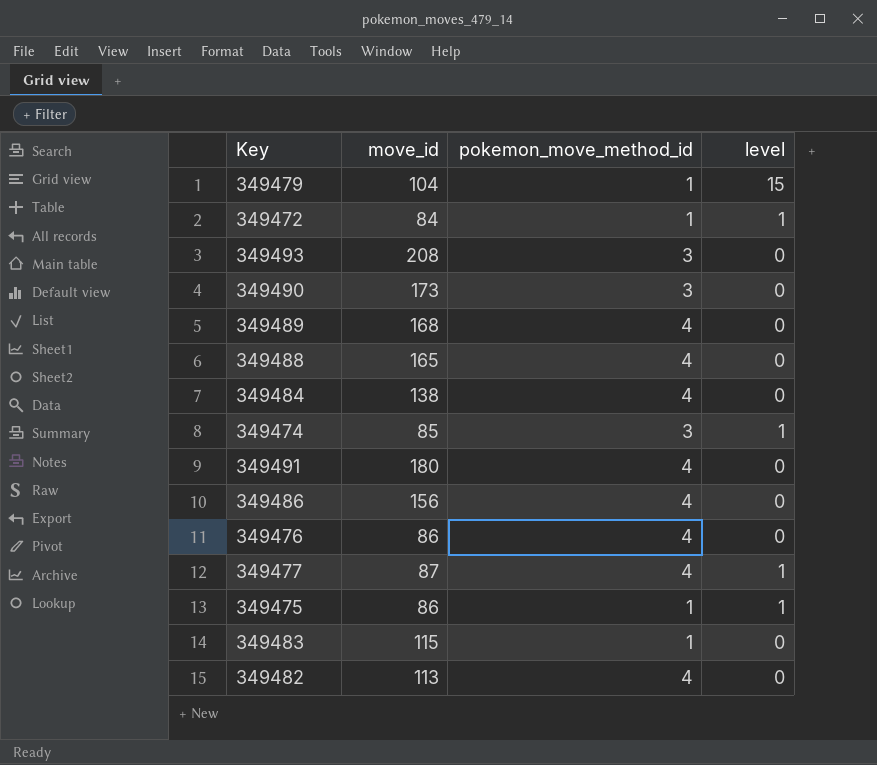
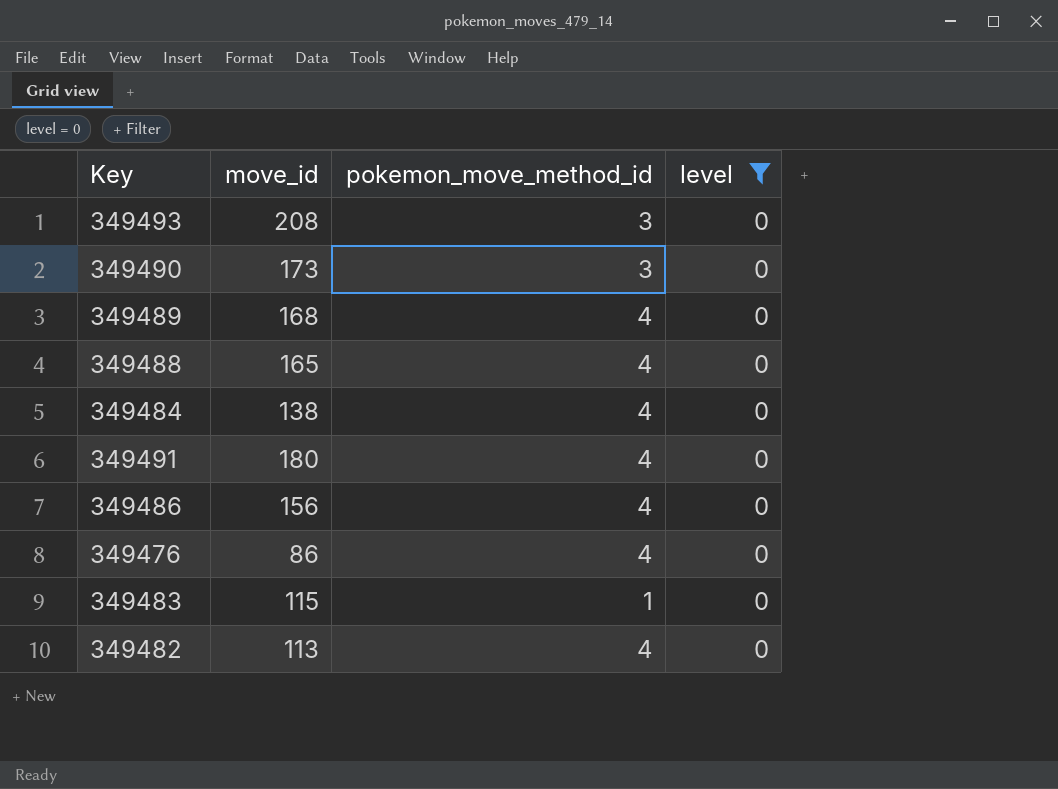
filter: none -> level = 0

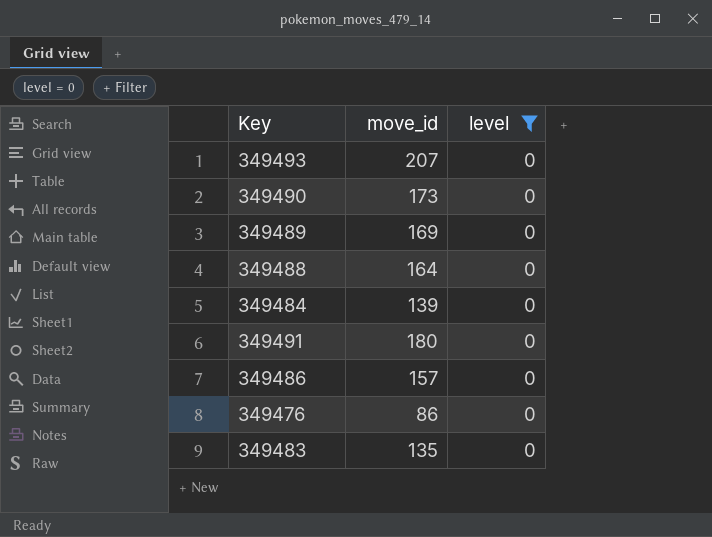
column pokemon_move_method_id | position: 3 -> none
row 349482: 113 | 4 | 0 -> none
349493 | move_id: 208 -> 207
349489 | move_id: 168 -> 169
349488 | move_id: 165 -> 164
349484 | move_id: 138 -> 139
349486 | move_id: 156 -> 157
349483 | move_id: 115 -> 135

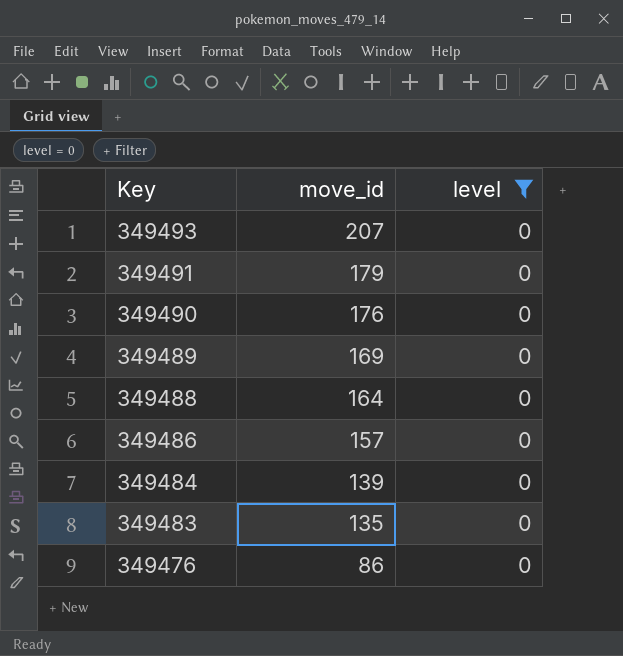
row order: none -> Key descending
349491 | move_id: 180 -> 179
349490 | move_id: 173 -> 176

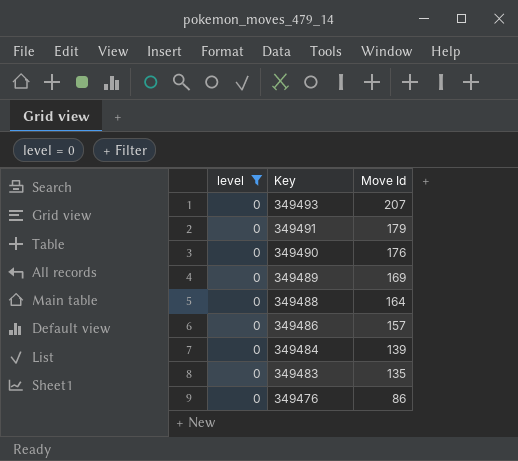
column level | position: 3 -> 1
column name: move_id -> Move Id

